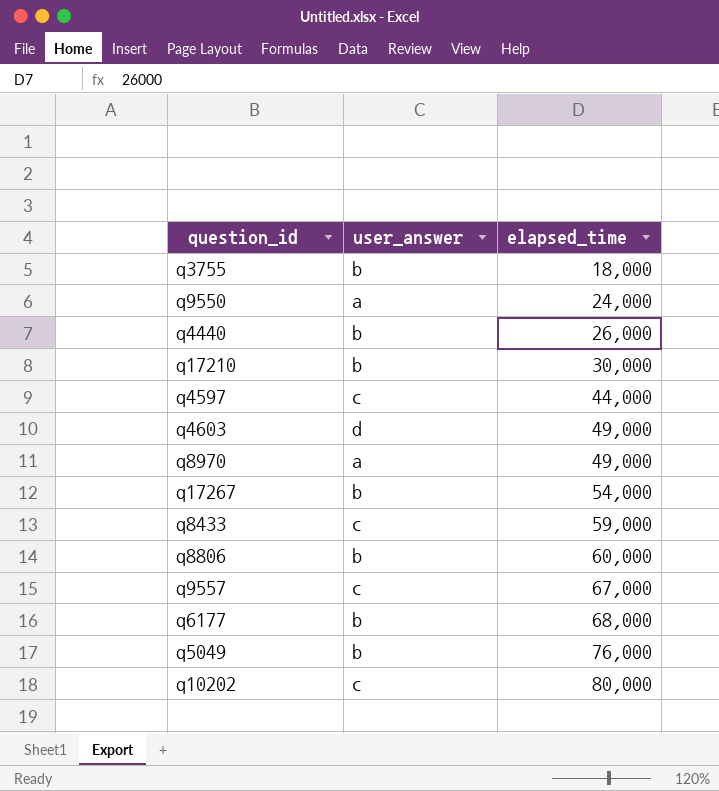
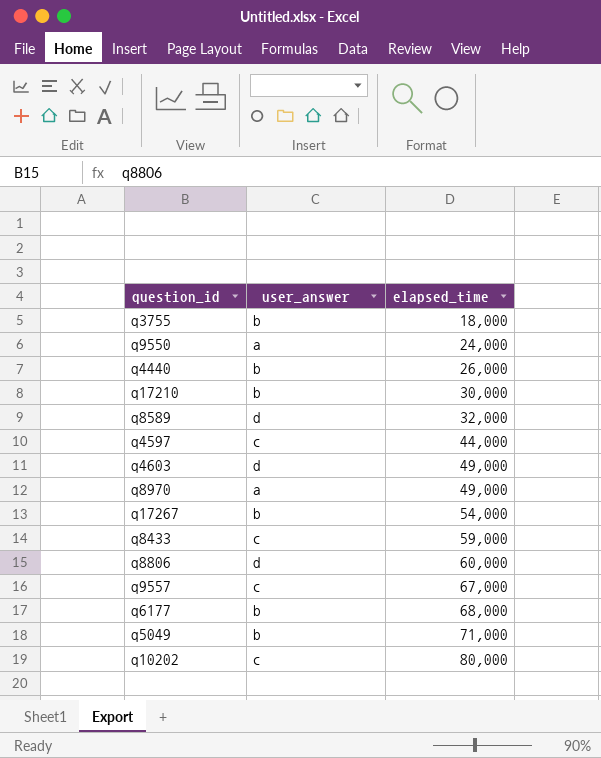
row q8589: none -> d | 32,000
q8806 | user_answer: b -> d
q5049 | elapsed_time: 76,000 -> 71,000

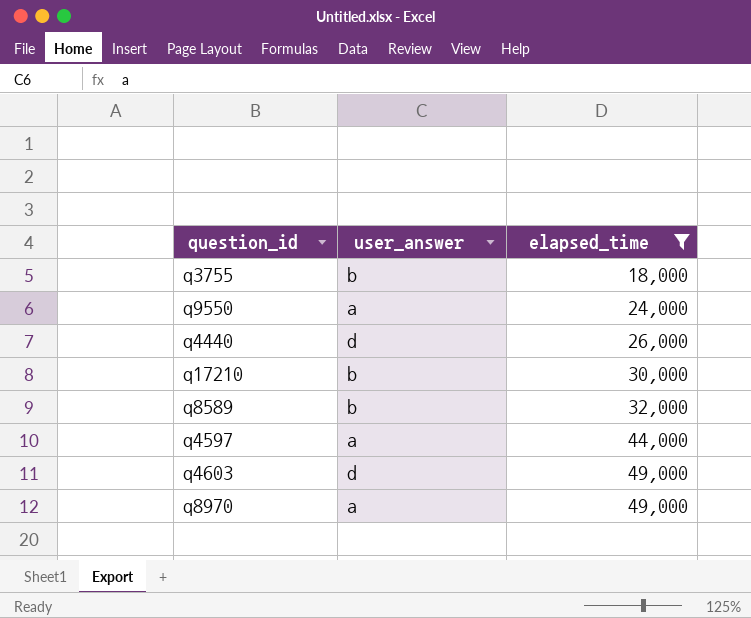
filter: none -> elapsed_time <= 49,000
q4440 | user_answer: b -> d
q8589 | user_answer: d -> b
q4597 | user_answer: c -> a

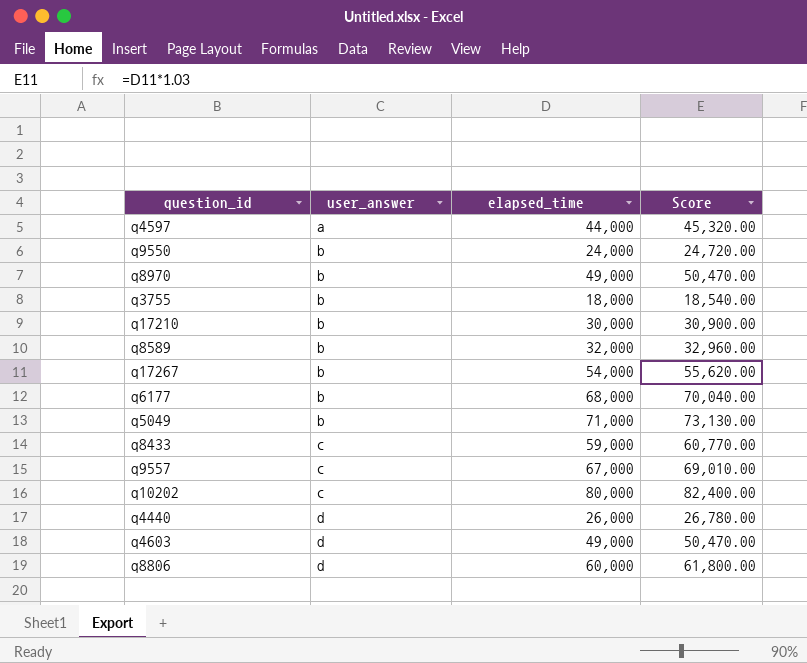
filter: elapsed_time <= 49,000 -> none
row order: elapsed_time ascending -> user_answer ascending
column Score | formula: none -> [elapsed_time] * 1.03
q9550 | user_answer: a -> b
q8970 | user_answer: a -> b

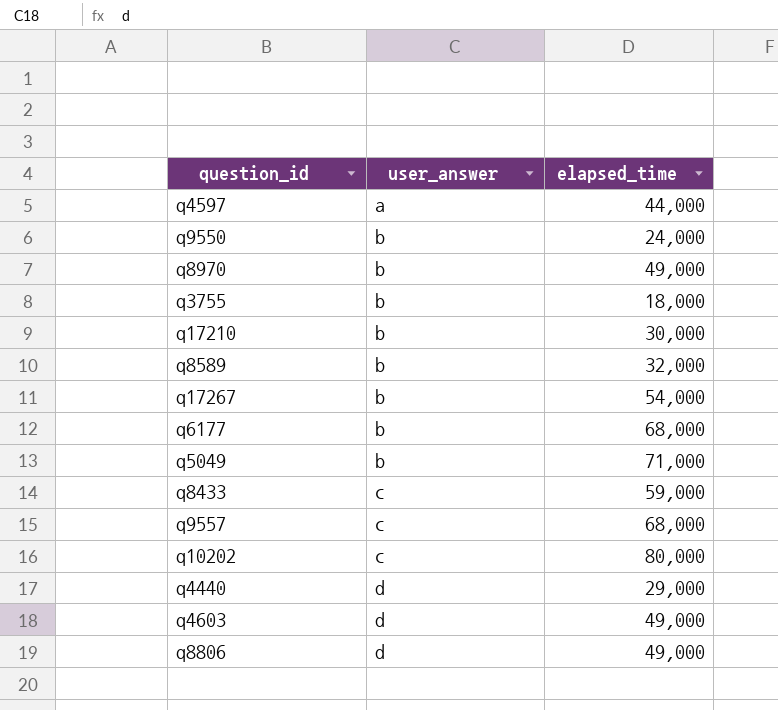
column Score | formula: [elapsed_time] * 1.03 -> none
q9557 | elapsed_time: 67,000 -> 68,000
q4440 | elapsed_time: 26,000 -> 29,000
q8806 | elapsed_time: 60,000 -> 49,000

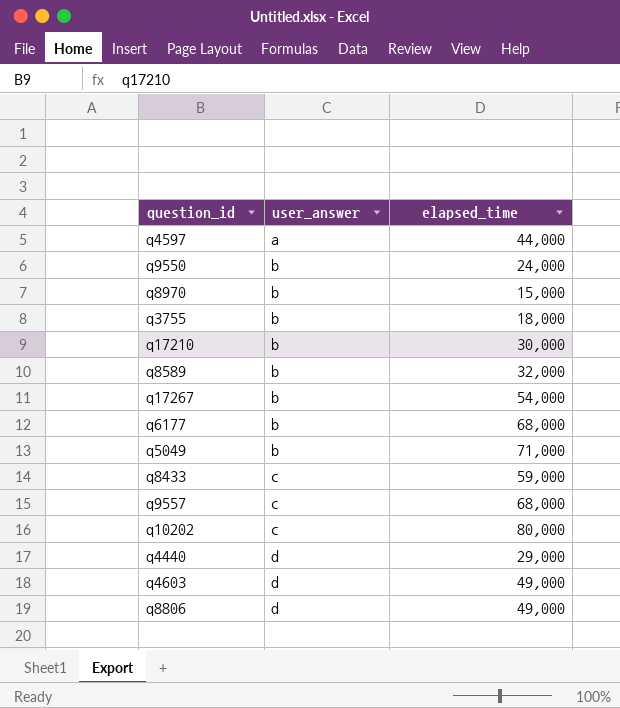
q8970 | elapsed_time: 49,000 -> 15,000

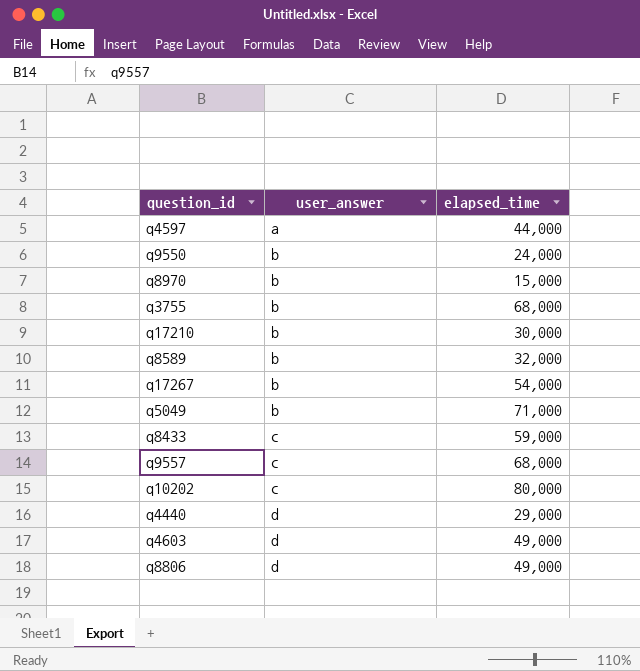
row q6177: b | 68,000 -> none
q3755 | elapsed_time: 18,000 -> 68,000

